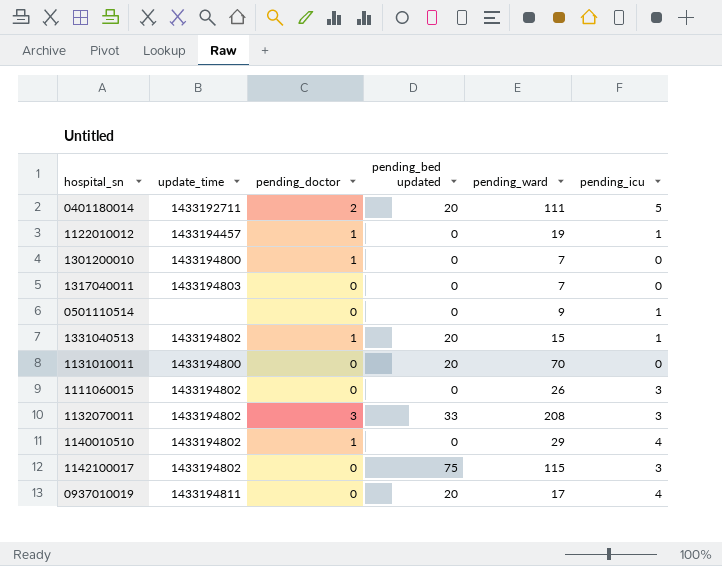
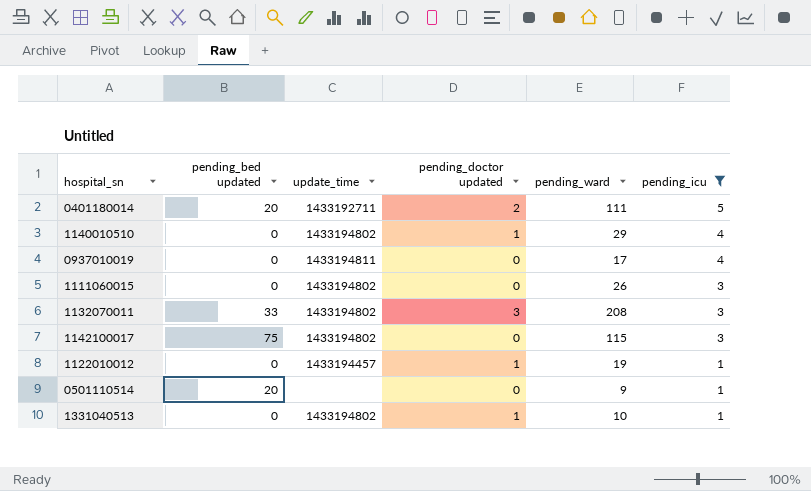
filter: none -> pending_icu != 0
row order: none -> pending_icu descending
column pending_bed updated | position: 4 -> 2
column name: pending_doctor -> pending_doctor updated
0937010019 | pending_bed updated: 20 -> 0
0501110514 | pending_bed updated: 0 -> 20
1331040513 | pending_bed updated: 20 -> 0
1331040513 | pending_ward: 15 -> 10

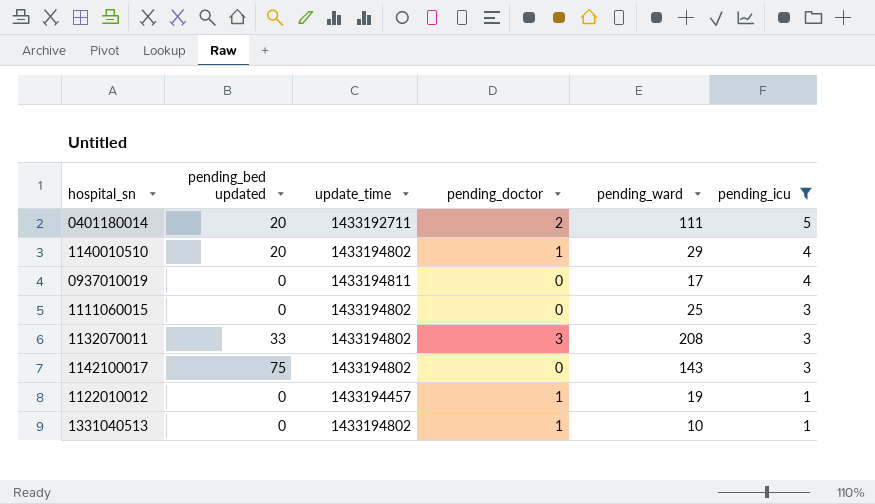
column name: pending_doctor updated -> pending_doctor
row 0501110514: 20 | none | 0 | 9 | 1 -> none
1140010510 | pending_bed updated: 0 -> 20
1111060015 | pending_ward: 26 -> 25
1142100017 | pending_ward: 115 -> 143

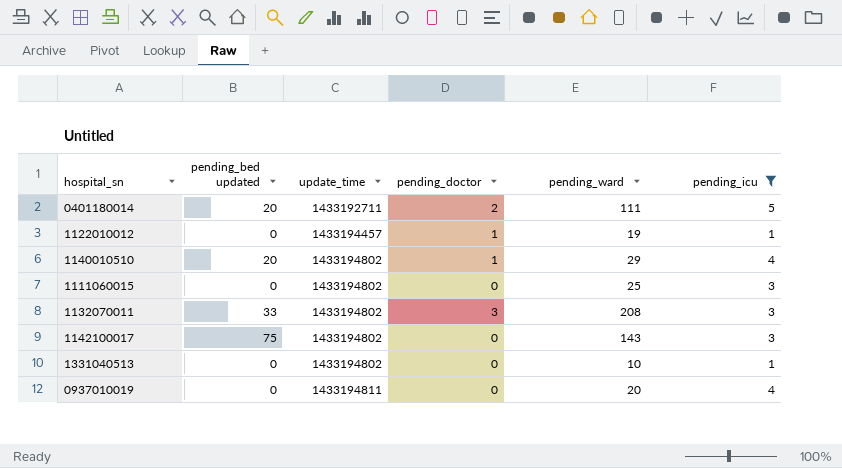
row order: pending_icu descending -> update_time ascending
1331040513 | pending_doctor: 1 -> 0
0937010019 | pending_ward: 17 -> 20

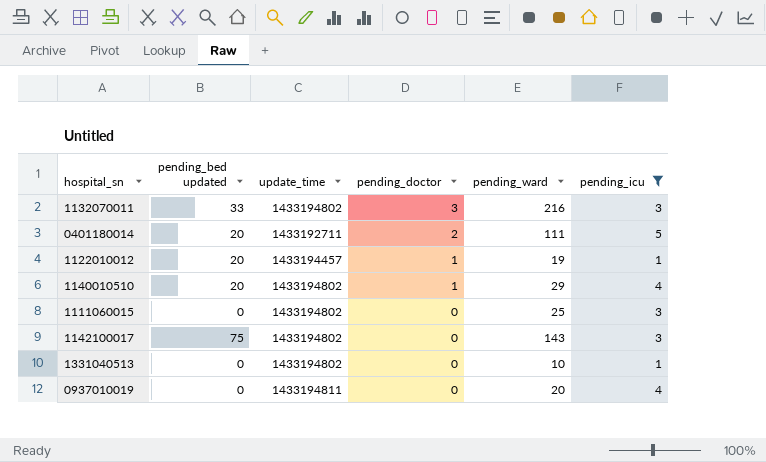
row order: update_time ascending -> pending_doctor descending
1132070011 | pending_ward: 208 -> 216
1122010012 | pending_bed updated: 0 -> 20

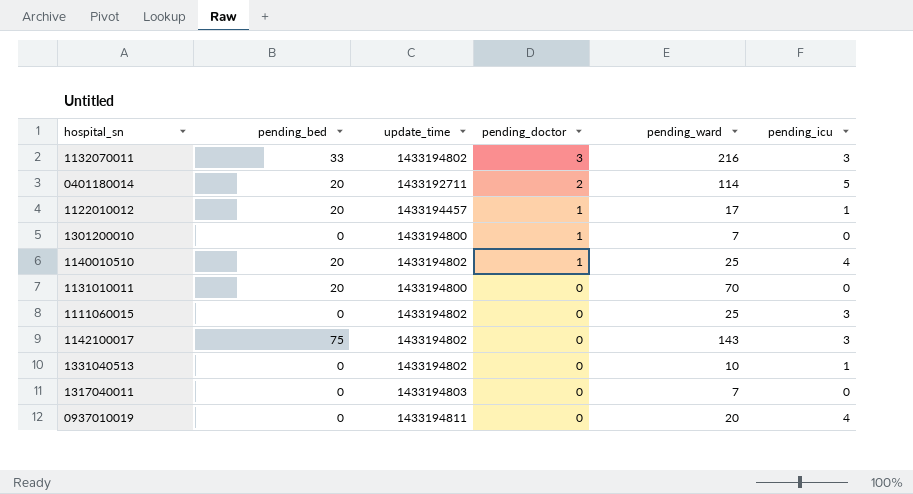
filter: pending_icu != 0 -> none
column name: pending_bed updated -> pending_bed
0401180014 | pending_ward: 111 -> 114
1122010012 | pending_ward: 19 -> 17
1140010510 | pending_ward: 29 -> 25

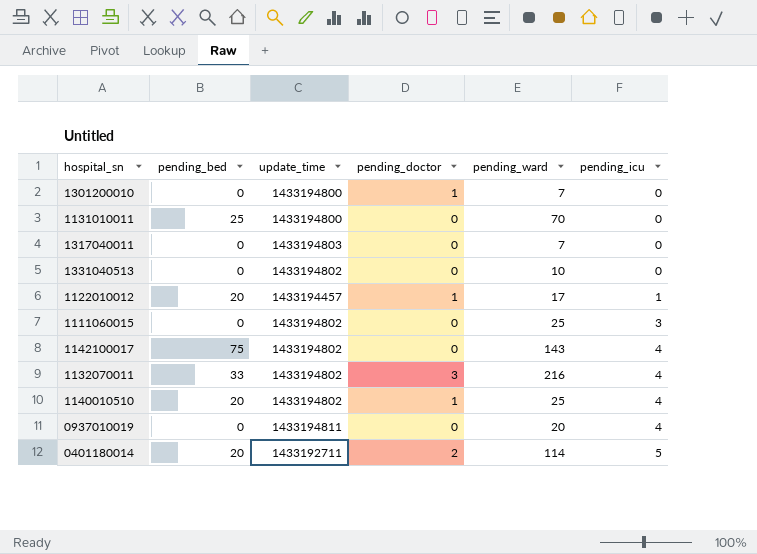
row order: pending_doctor descending -> pending_icu ascending
1131010011 | pending_bed: 20 -> 25
1331040513 | pending_icu: 1 -> 0
1142100017 | pending_icu: 3 -> 4
1132070011 | pending_icu: 3 -> 4

